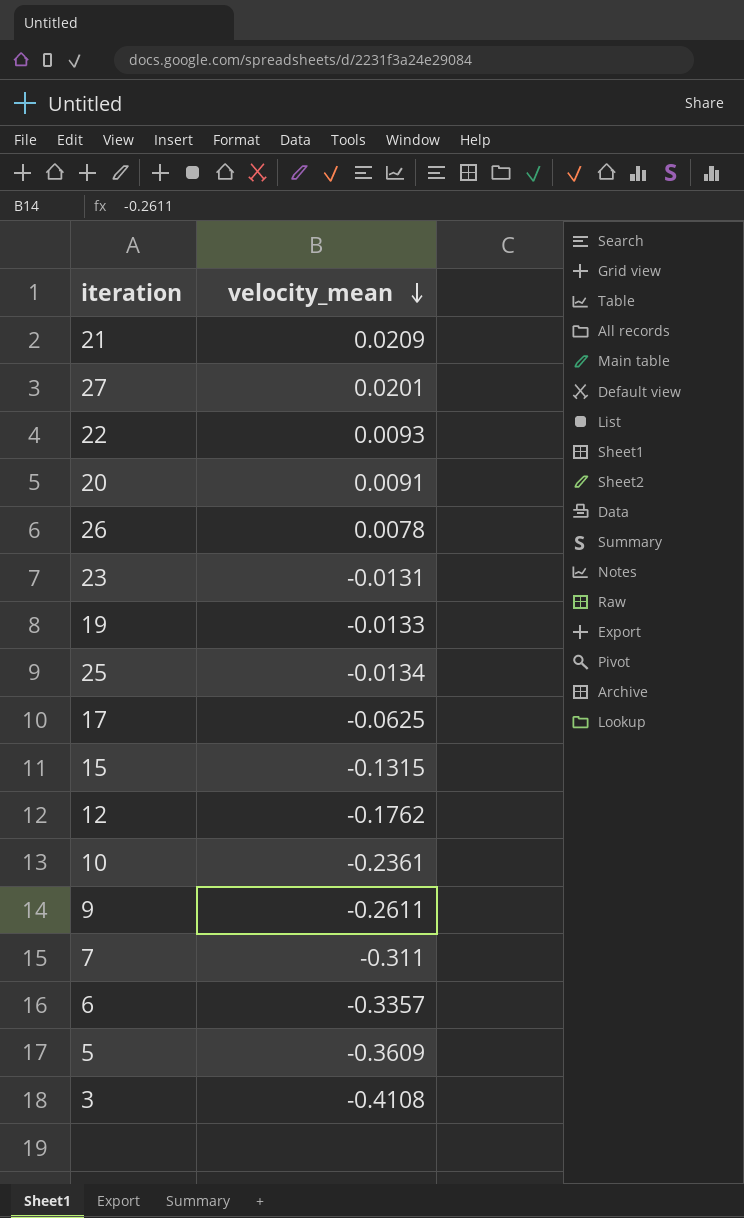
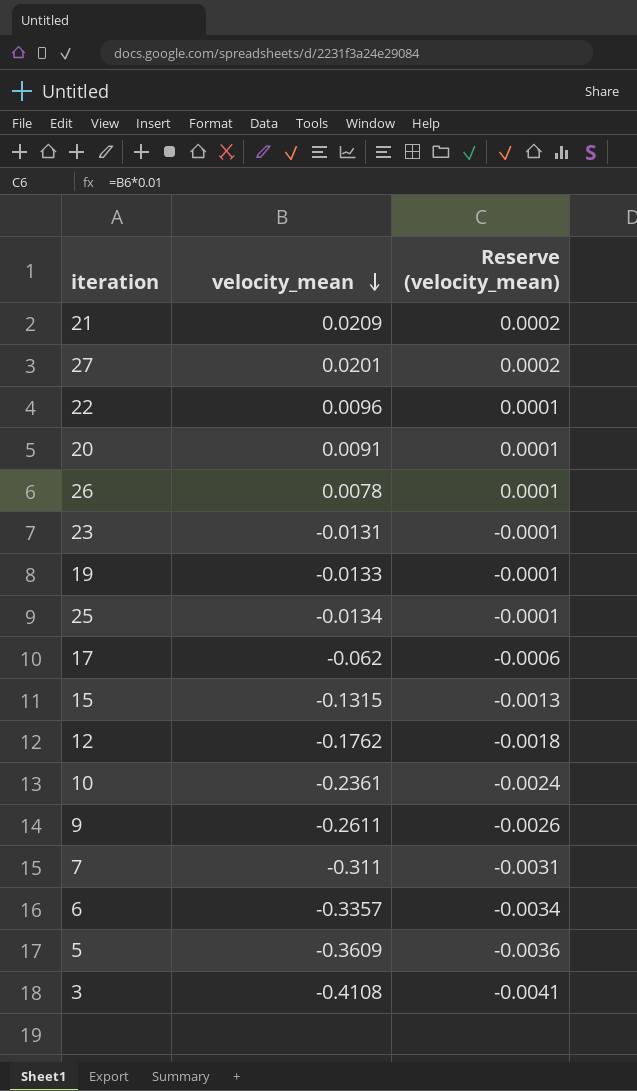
column Reserve (velocity_mean) | formula: none -> [velocity_mean] * 0.01
22 | velocity_mean: 0.0093 -> 0.0096
17 | velocity_mean: -0.0625 -> -0.062

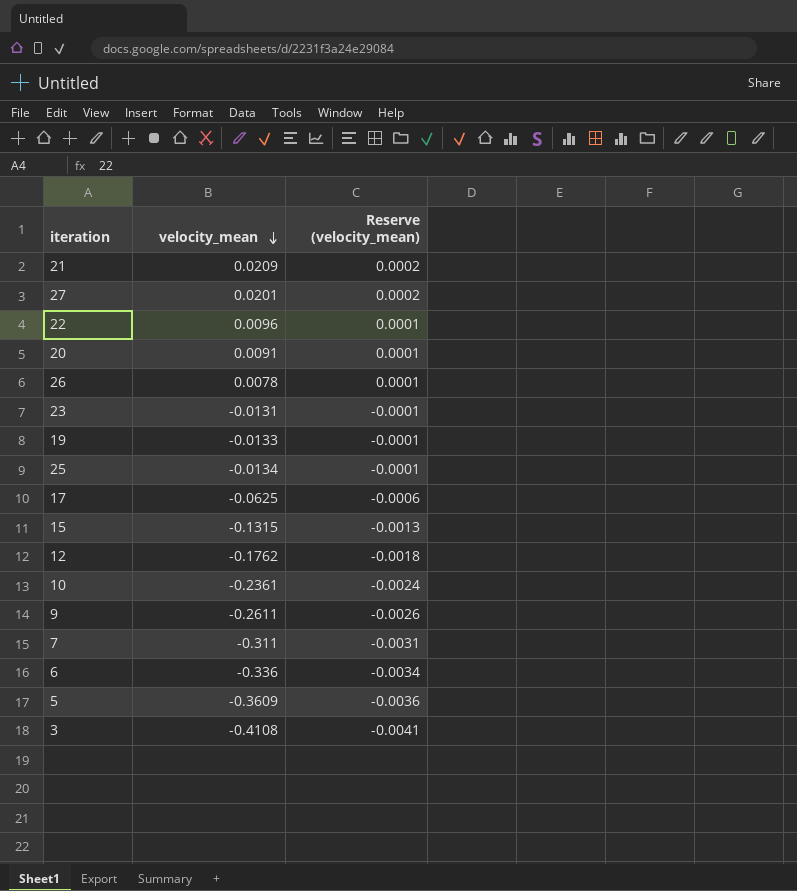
17 | velocity_mean: -0.062 -> -0.0625
6 | velocity_mean: -0.3357 -> -0.336

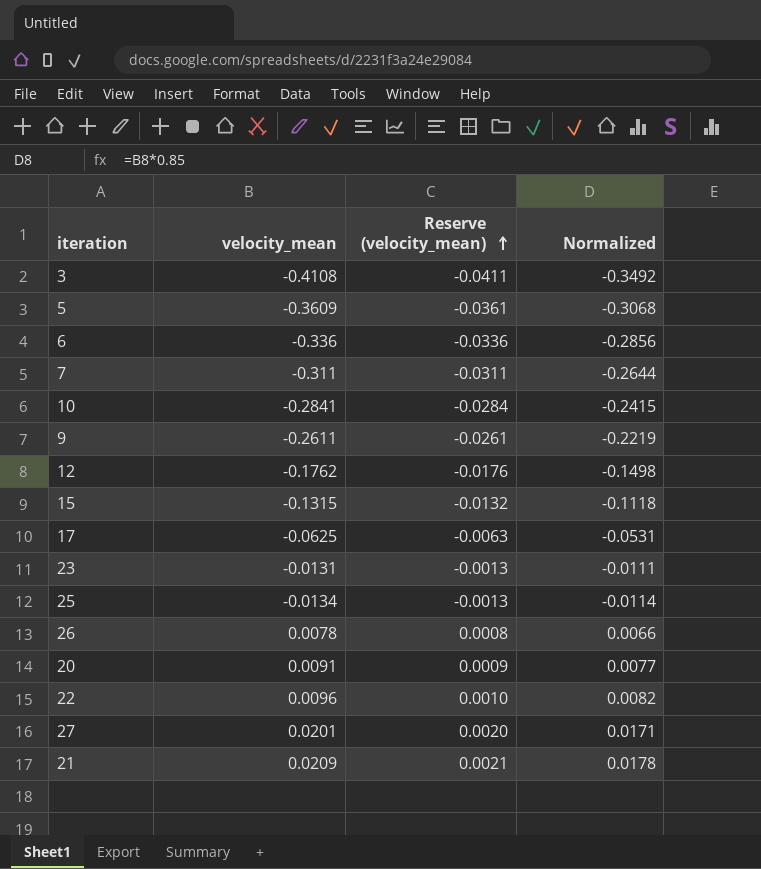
row order: velocity_mean descending -> Reserve (velocity_mean) ascending
column Reserve (velocity_mean) | formula: [velocity_mean] * 0.01 -> [velocity_mean] * 0.1
column Normalized | formula: none -> [velocity_mean] * 0.85
row 19: -0.0133 | -0.0001 -> none
10 | velocity_mean: -0.2361 -> -0.2841

